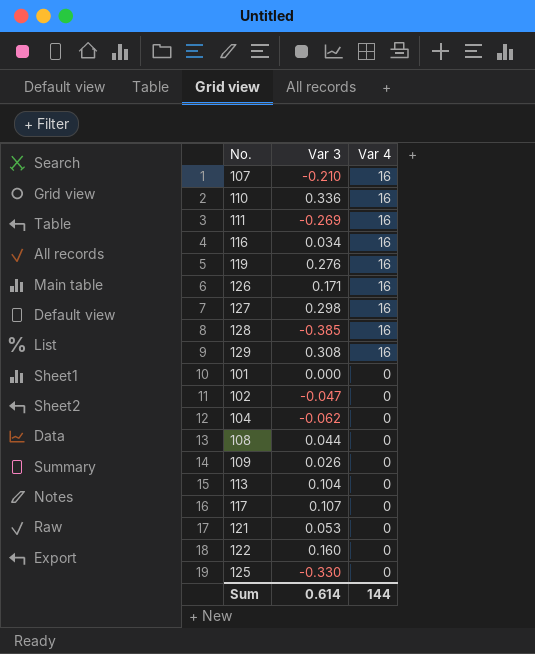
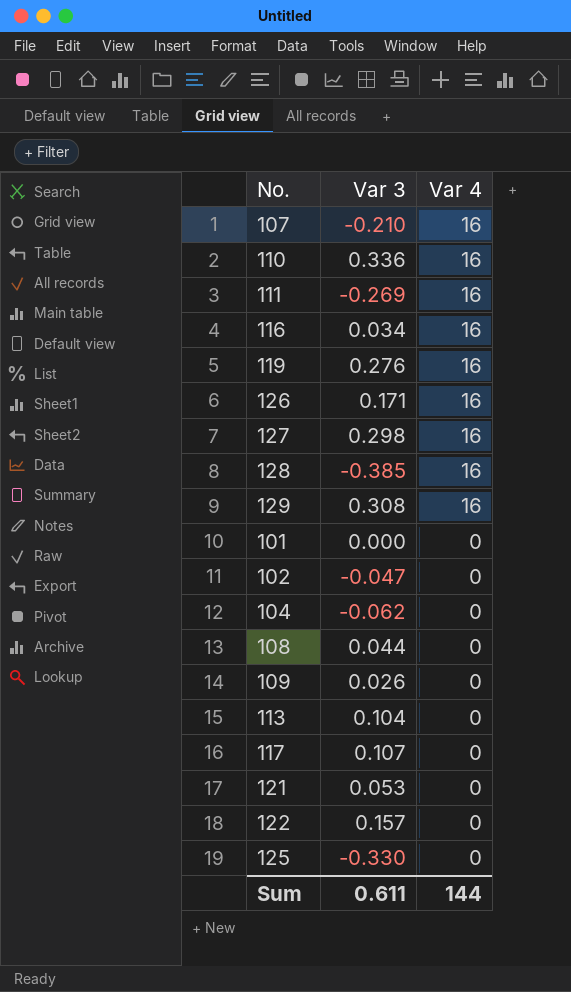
122 | Var 3: 0.160 -> 0.157
Sum | Var 3: 0.614 -> 0.611

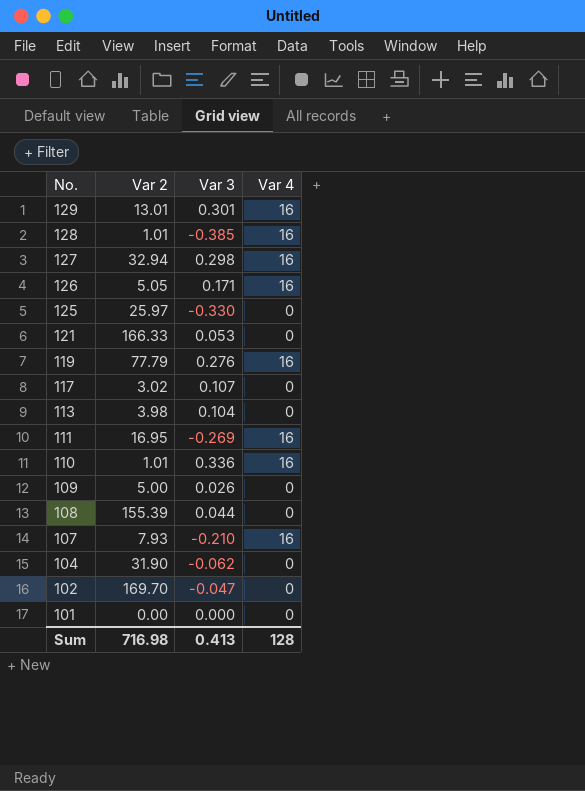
row order: Var 4 descending -> No. descending
column Var 2 | position: none -> 2
row 116: 0.034 | 16 -> none
row 122: 0.157 | 0 -> none
129 | Var 3: 0.308 -> 0.301
Sum | Var 3: 0.611 -> 0.413
Sum | Var 4: 144 -> 128

